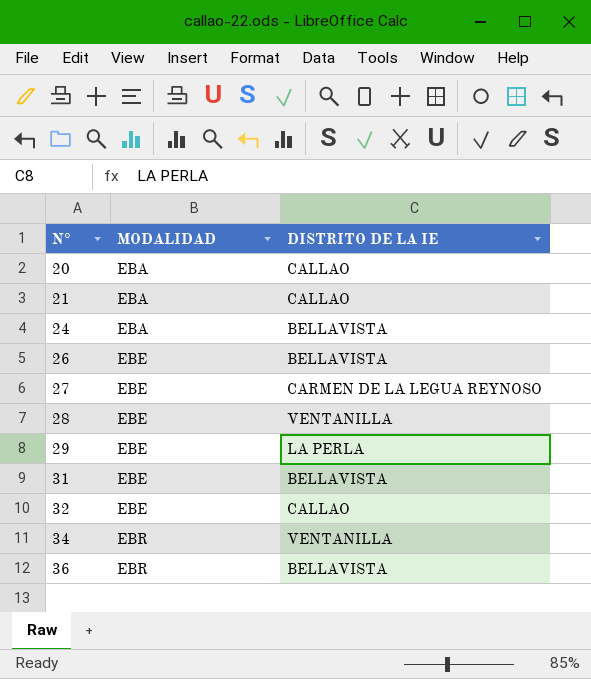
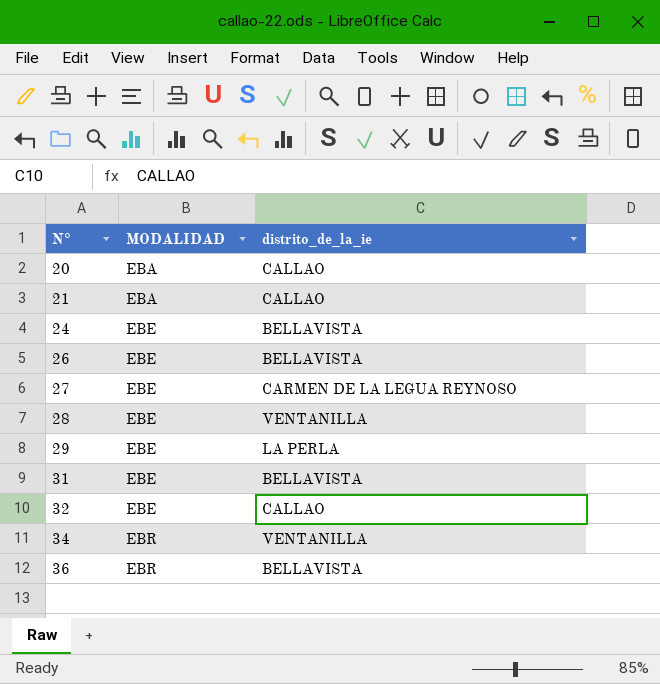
column name: DISTRITO DE LA IE -> distrito_de_la_ie
24 | MODALIDAD: EBA -> EBE

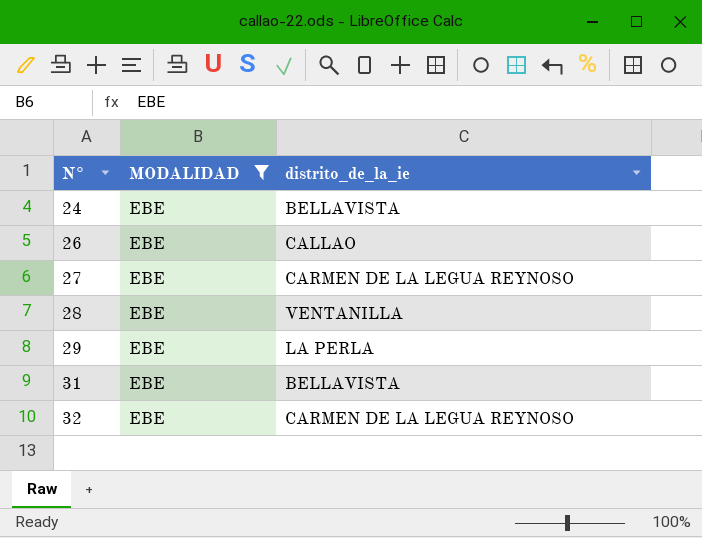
filter: none -> MODALIDAD = EBE
26 | distrito_de_la_ie: BELLAVISTA -> CALLAO
32 | distrito_de_la_ie: CALLAO -> CARMEN DE LA LEGUA REYNOSO

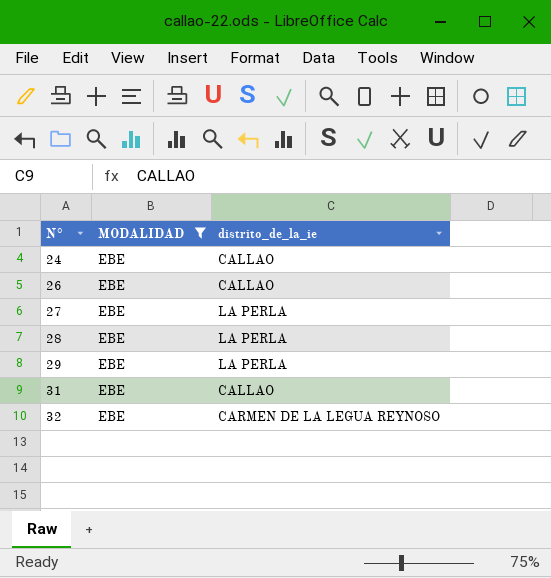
24 | distrito_de_la_ie: BELLAVISTA -> CALLAO
27 | distrito_de_la_ie: CARMEN DE LA LEGUA REYNOSO -> LA PERLA
28 | distrito_de_la_ie: VENTANILLA -> LA PERLA
31 | distrito_de_la_ie: BELLAVISTA -> CALLAO

